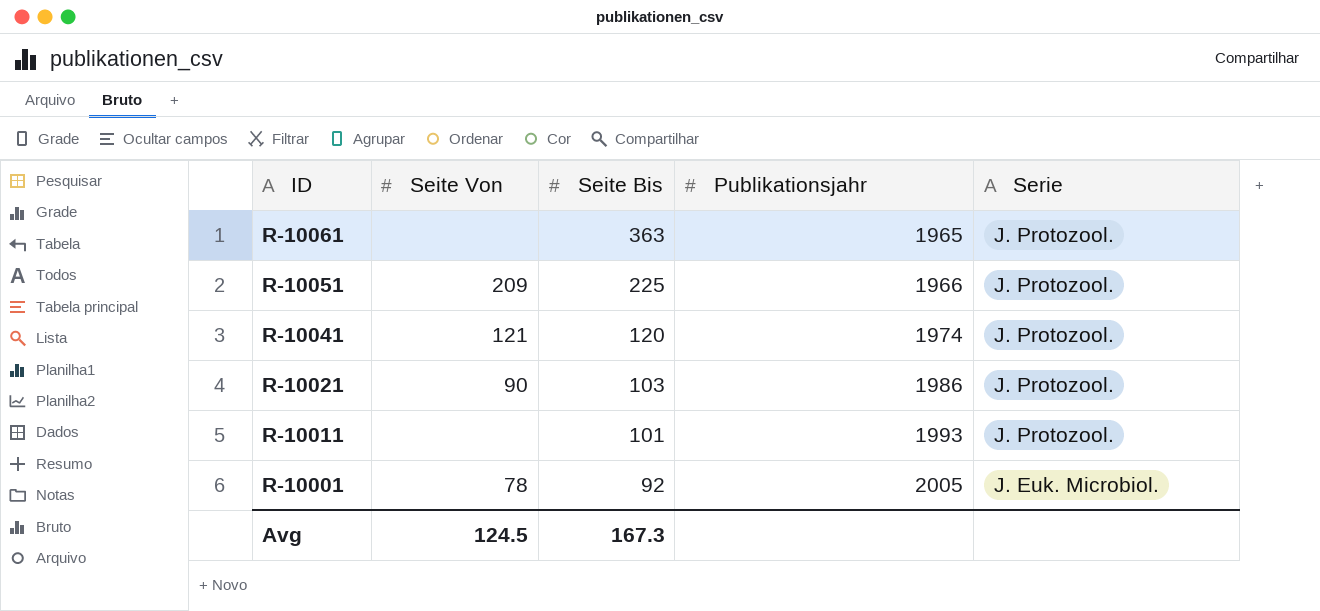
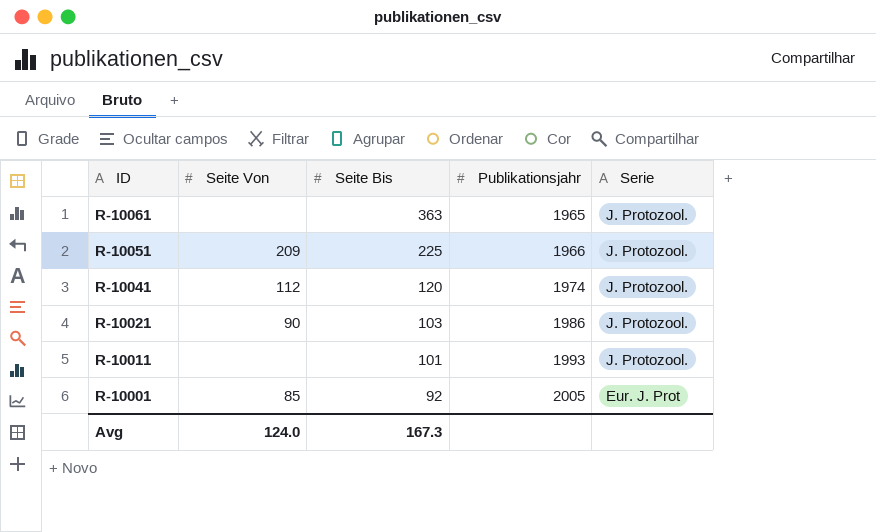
R-10041 | Seite Von: 121 -> 112
R-10001 | Seite Von: 78 -> 85
R-10001 | Serie: J. Euk. Microbiol. -> Eur. J. Prot
Avg | Seite Von: 124.5 -> 124.0

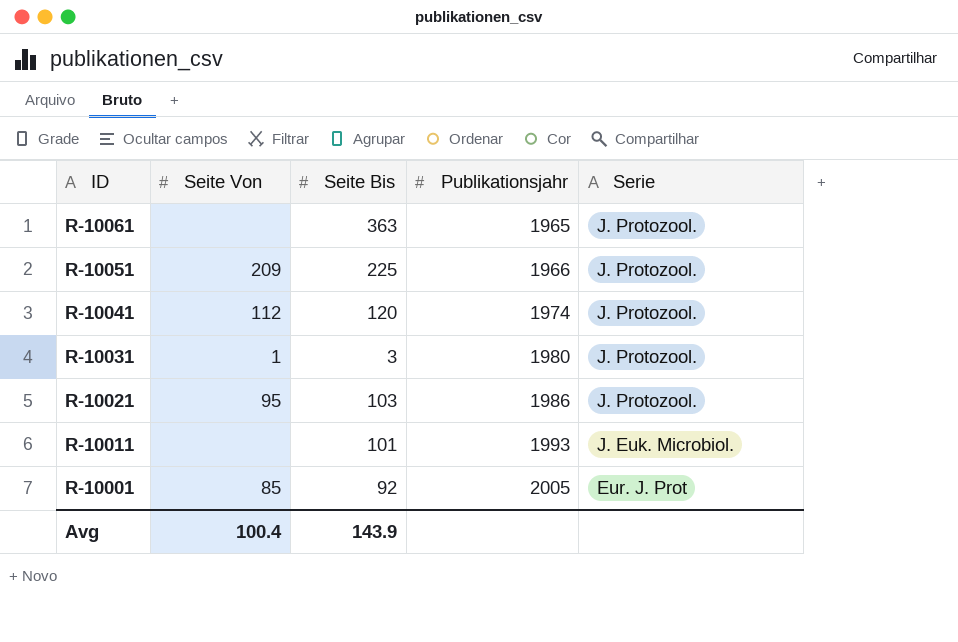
row R-10031: none -> 1 | 3 | 1980 | J. Protozool.
R-10021 | Seite Von: 90 -> 95
R-10011 | Serie: J. Protozool. -> J. Euk. Microbiol.
Avg | Seite Von: 124.0 -> 100.4
Avg | Seite Bis: 167.3 -> 143.9

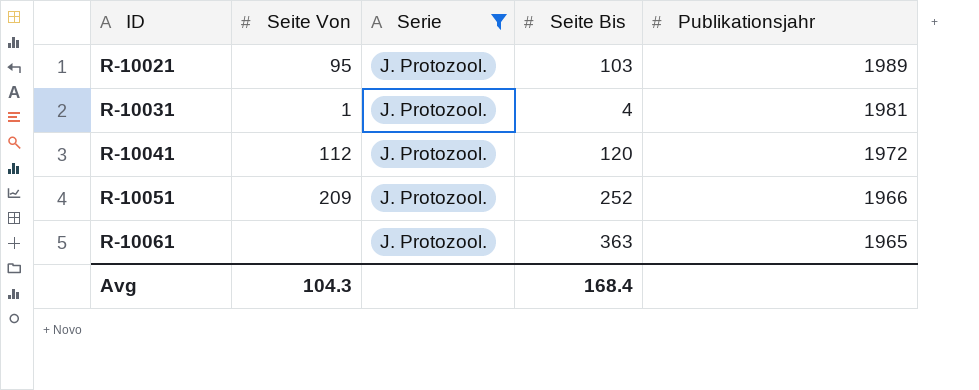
filter: none -> Serie = J. Protozool.
row order: ID descending -> ID ascending
column Serie | position: 5 -> 3
R-10021 | Publikationsjahr: 1986 -> 1989
R-10031 | Seite Bis: 3 -> 4
R-10031 | Publikationsjahr: 1980 -> 1981
R-10041 | Publikationsjahr: 1974 -> 1972
R-10051 | Seite Bis: 225 -> 252
Avg | Seite Von: 100.4 -> 104.3
Avg | Seite Bis: 143.9 -> 168.4

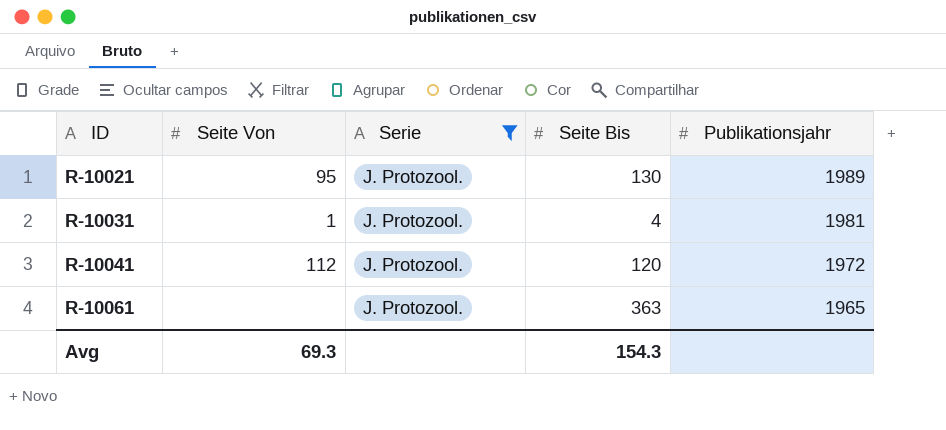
row R-10051: 209 | J. Protozool. | 252 | 1966 -> none
R-10021 | Seite Bis: 103 -> 130
Avg | Seite Von: 104.3 -> 69.3
Avg | Seite Bis: 168.4 -> 154.3

